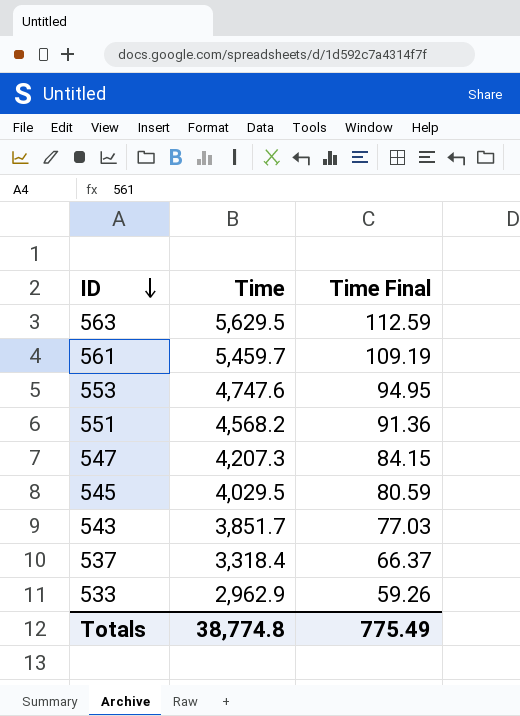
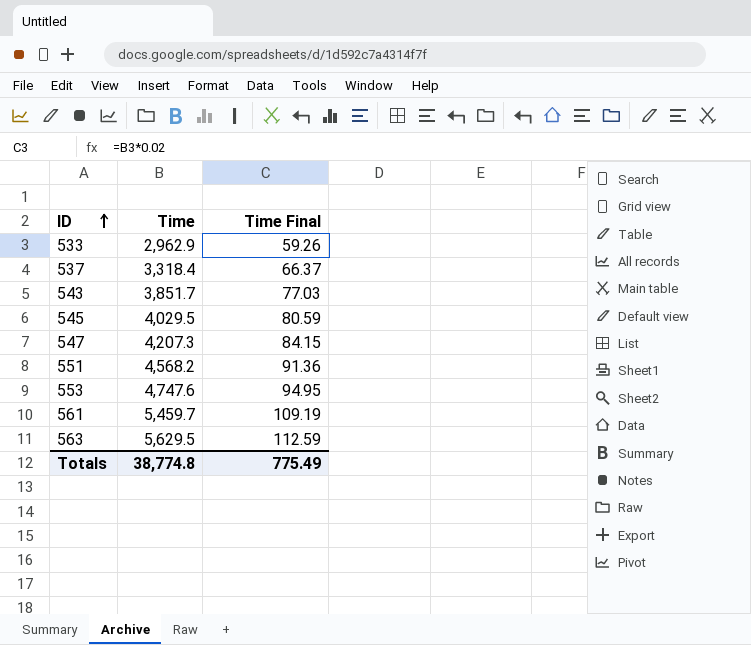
row order: ID descending -> ID ascending

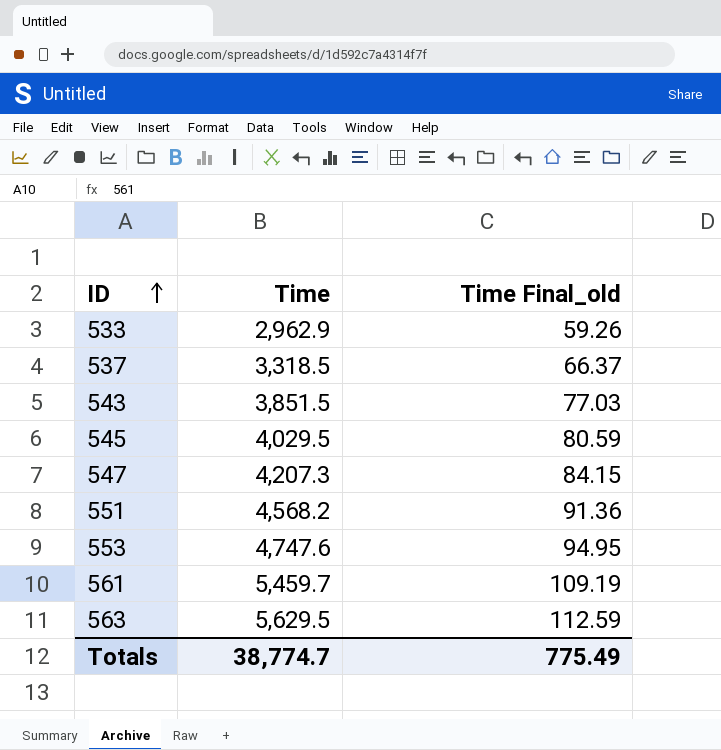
column name: Time Final -> Time Final_old
537 | Time: 3,318.4 -> 3,318.5
543 | Time: 3,851.7 -> 3,851.5
Totals | Time: 38,774.8 -> 38,774.7

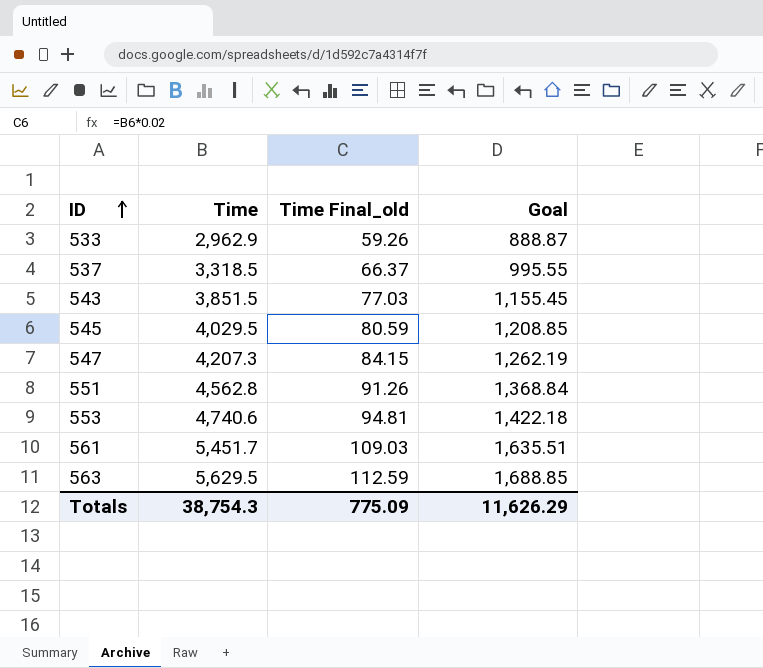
column Goal | formula: none -> [Time] * 0.3
551 | Time: 4,568.2 -> 4,562.8
551 | Time Final_old: 91.36 -> 91.26
553 | Time: 4,747.6 -> 4,740.6
553 | Time Final_old: 94.95 -> 94.81
561 | Time: 5,459.7 -> 5,451.7
561 | Time Final_old: 109.19 -> 109.03
Totals | Time: 38,774.7 -> 38,754.3
Totals | Time Final_old: 775.49 -> 775.09

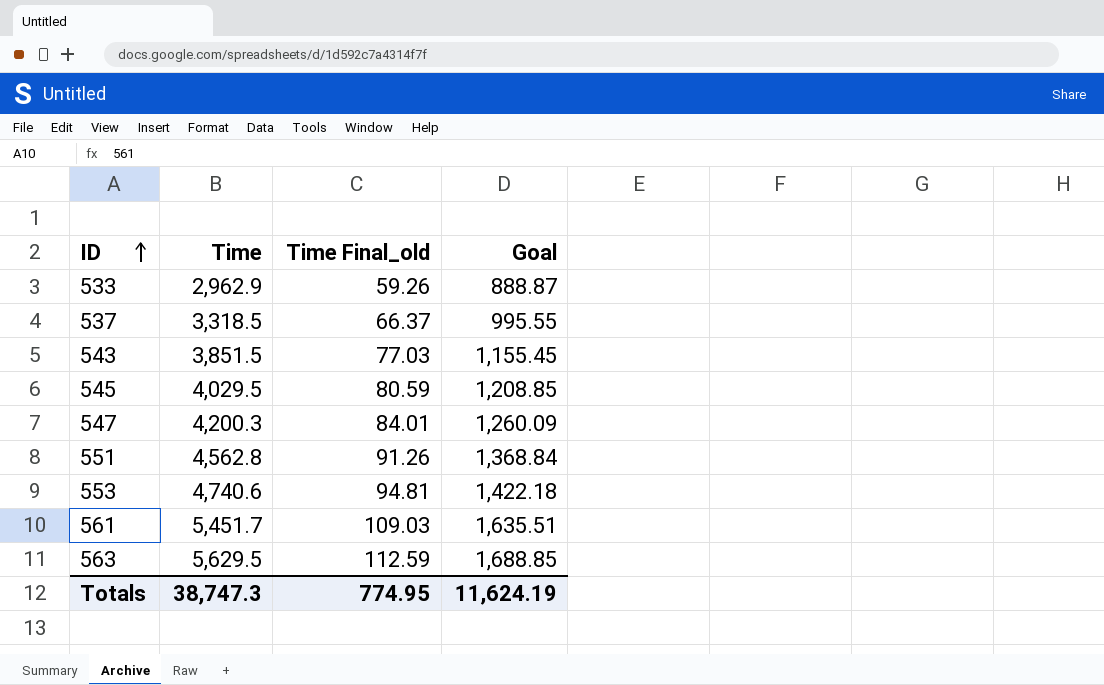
547 | Time: 4,207.3 -> 4,200.3
547 | Time Final_old: 84.15 -> 84.01
547 | Goal: 1,262.19 -> 1,260.09
Totals | Time: 38,754.3 -> 38,747.3
Totals | Time Final_old: 775.09 -> 774.95
Totals | Goal: 11,626.29 -> 11,624.19

